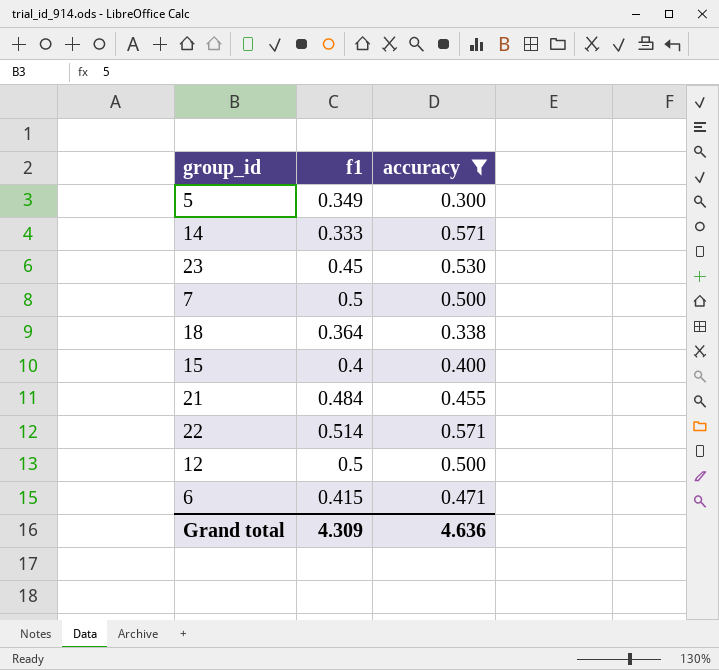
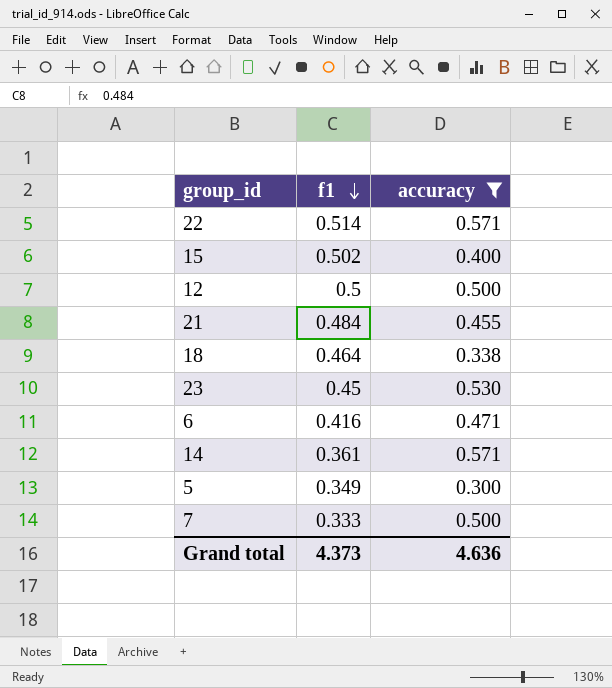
row order: none -> f1 descending
15 | f1: 0.4 -> 0.502
18 | f1: 0.364 -> 0.464
6 | f1: 0.415 -> 0.416
14 | f1: 0.333 -> 0.361
7 | f1: 0.5 -> 0.333
Grand total | f1: 4.309 -> 4.373

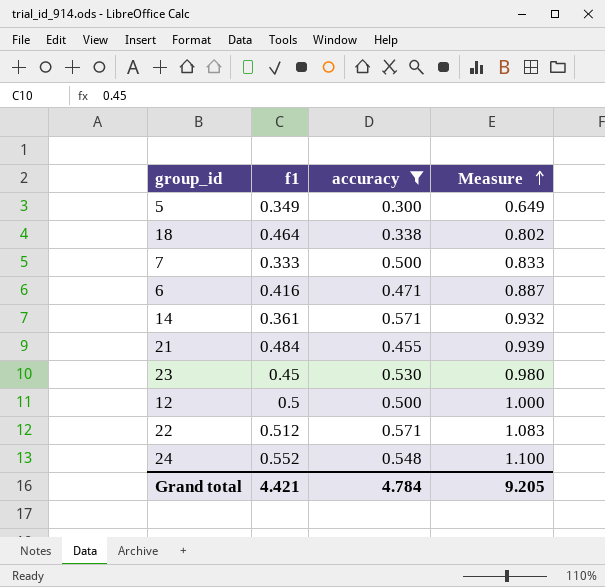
row order: f1 descending -> Measure ascending
column Measure | formula: none -> [f1] + [accuracy]
row 15: 0.502 | 0.400 -> none
22 | f1: 0.514 -> 0.512
row 24: none -> 0.552 | 0.548 | 1.100
Grand total | f1: 4.373 -> 4.421
Grand total | accuracy: 4.636 -> 4.784

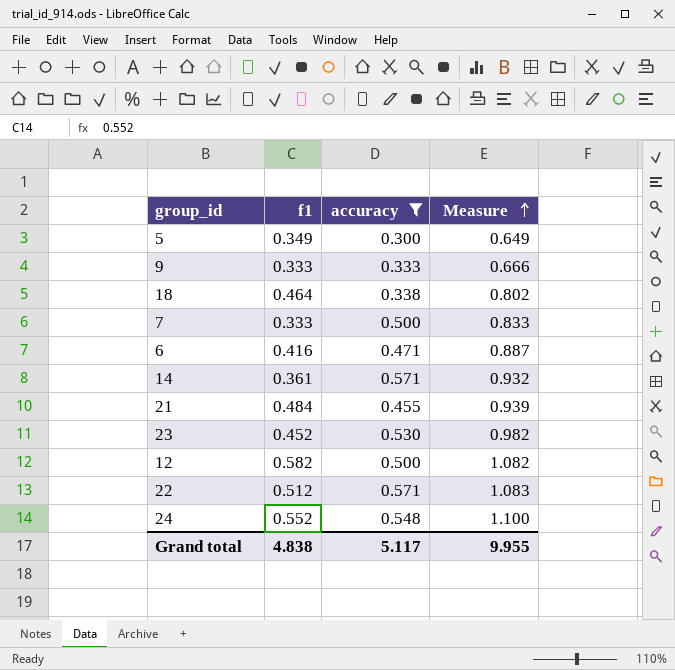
row 9: none -> 0.333 | 0.333 | 0.666
23 | f1: 0.45 -> 0.452
23 | Measure: 0.980 -> 0.982
12 | f1: 0.5 -> 0.582
12 | Measure: 1.000 -> 1.082
Grand total | f1: 4.421 -> 4.838
Grand total | accuracy: 4.784 -> 5.117
Grand total | Measure: 9.205 -> 9.955

